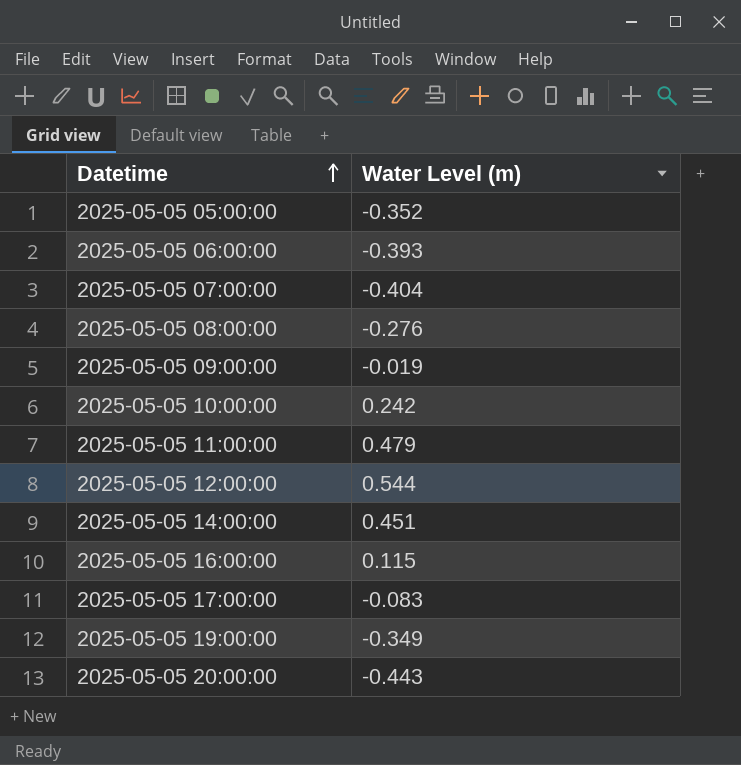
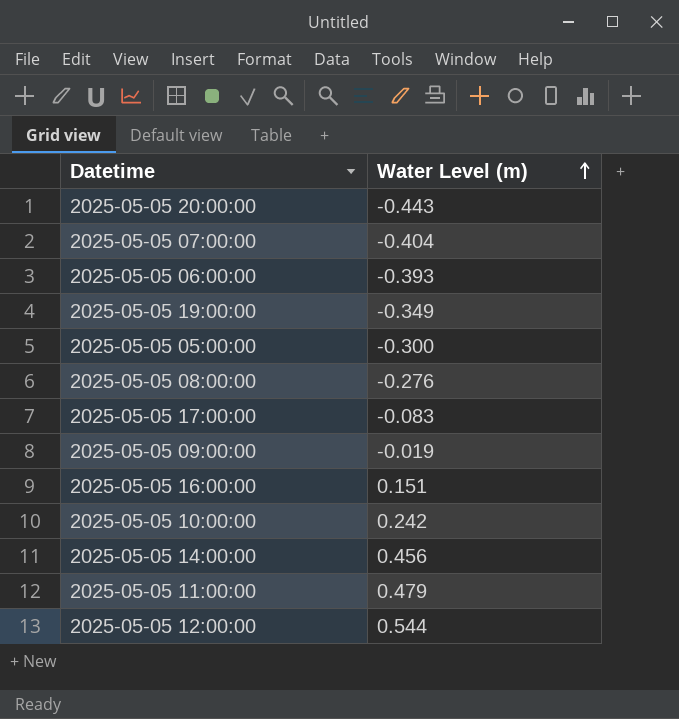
row order: Datetime ascending -> Water Level (m) ascending
2025-05-05 05:00:00 | Water Level (m): -0.352 -> -0.300
2025-05-05 16:00:00 | Water Level (m): 0.115 -> 0.151
2025-05-05 14:00:00 | Water Level (m): 0.451 -> 0.456

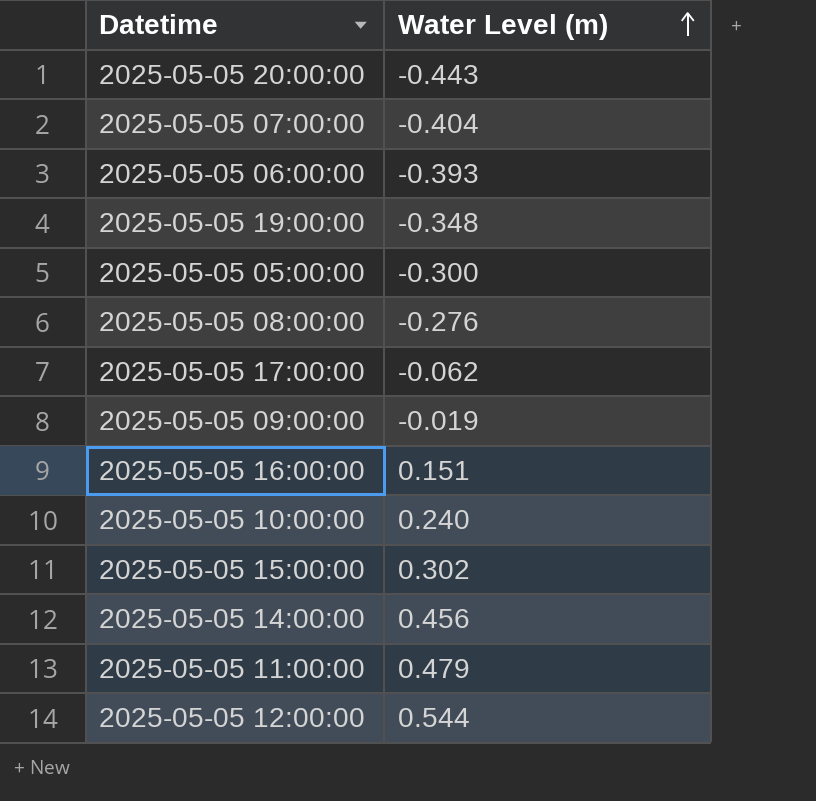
2025-05-05 19:00:00 | Water Level (m): -0.349 -> -0.348
2025-05-05 17:00:00 | Water Level (m): -0.083 -> -0.062
2025-05-05 10:00:00 | Water Level (m): 0.242 -> 0.240
row 2025-05-05 15:00:00: none -> 0.302

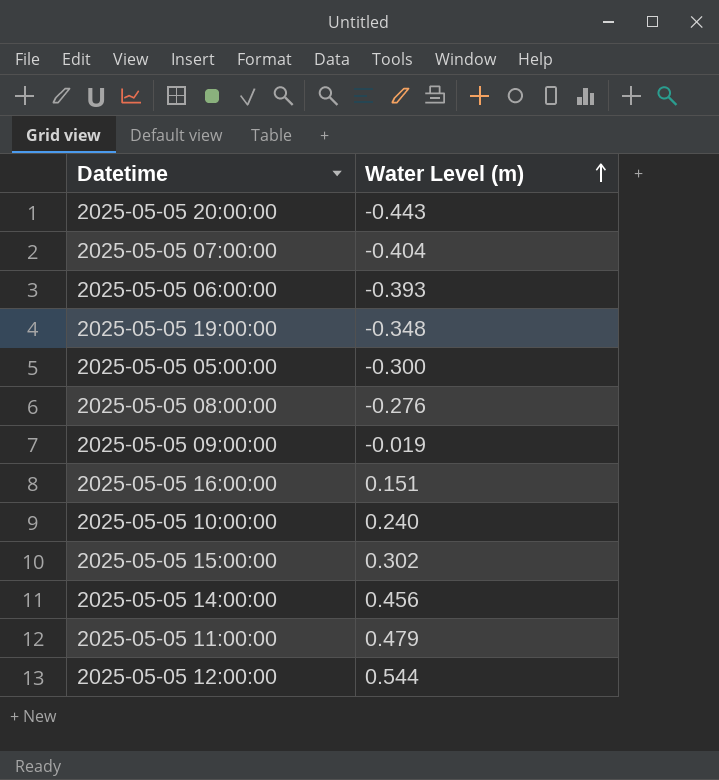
row 2025-05-05 17:00:00: -0.062 -> none

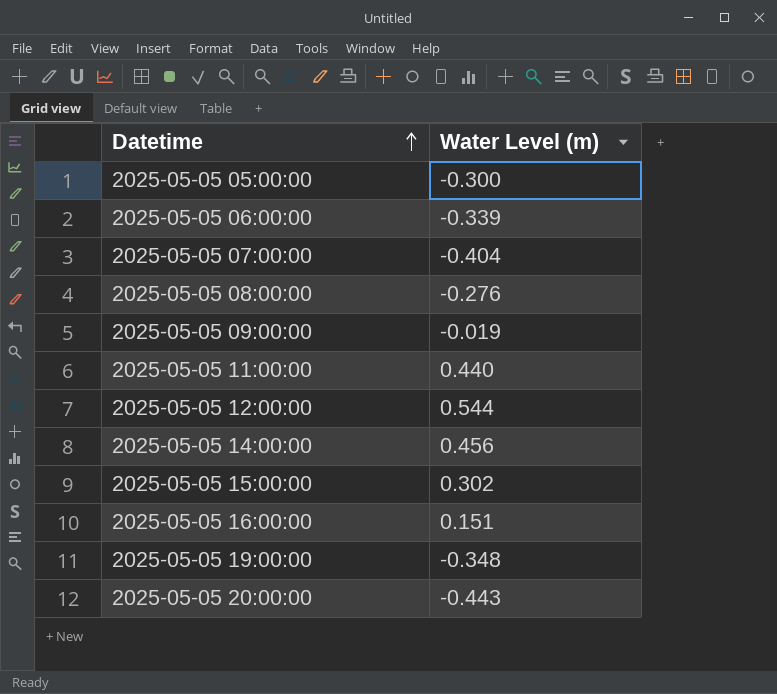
row order: Water Level (m) ascending -> Datetime ascending
row 2025-05-05 10:00:00: 0.240 -> none
2025-05-05 06:00:00 | Water Level (m): -0.393 -> -0.339
2025-05-05 11:00:00 | Water Level (m): 0.479 -> 0.440

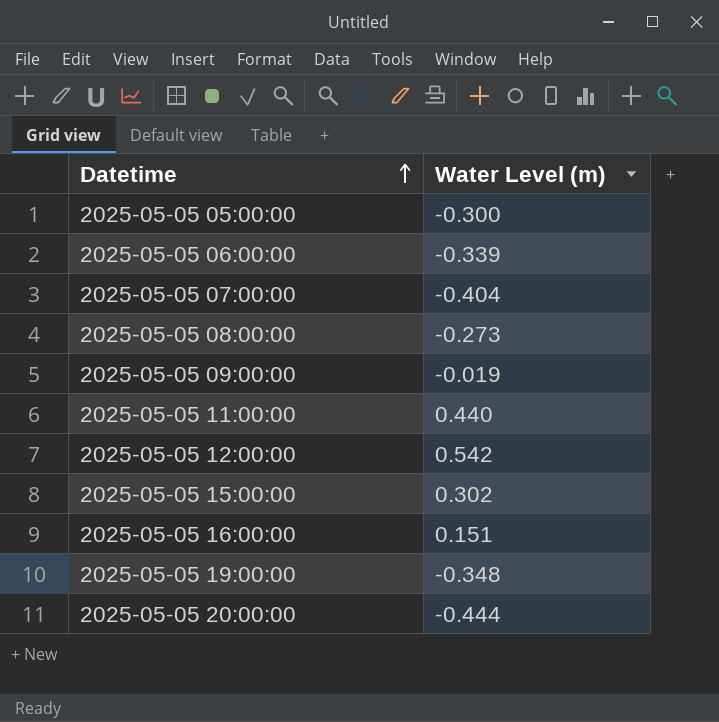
row 2025-05-05 14:00:00: 0.456 -> none
2025-05-05 08:00:00 | Water Level (m): -0.276 -> -0.273
2025-05-05 12:00:00 | Water Level (m): 0.544 -> 0.542
2025-05-05 20:00:00 | Water Level (m): -0.443 -> -0.444

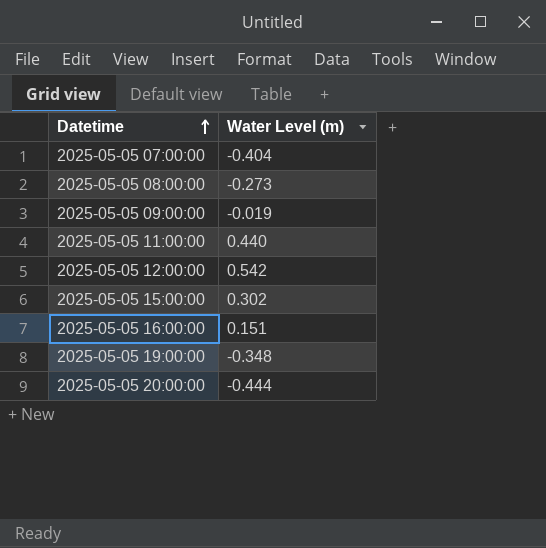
row 2025-05-05 05:00:00: -0.300 -> none
row 2025-05-05 06:00:00: -0.339 -> none

